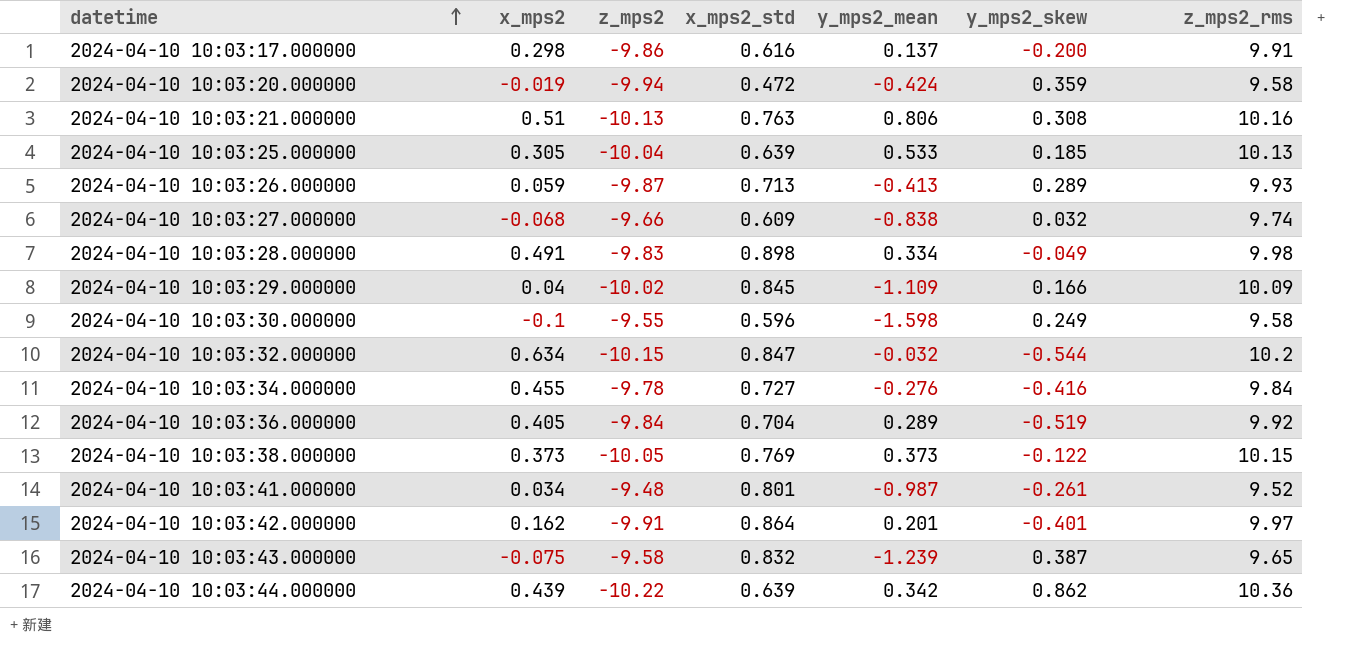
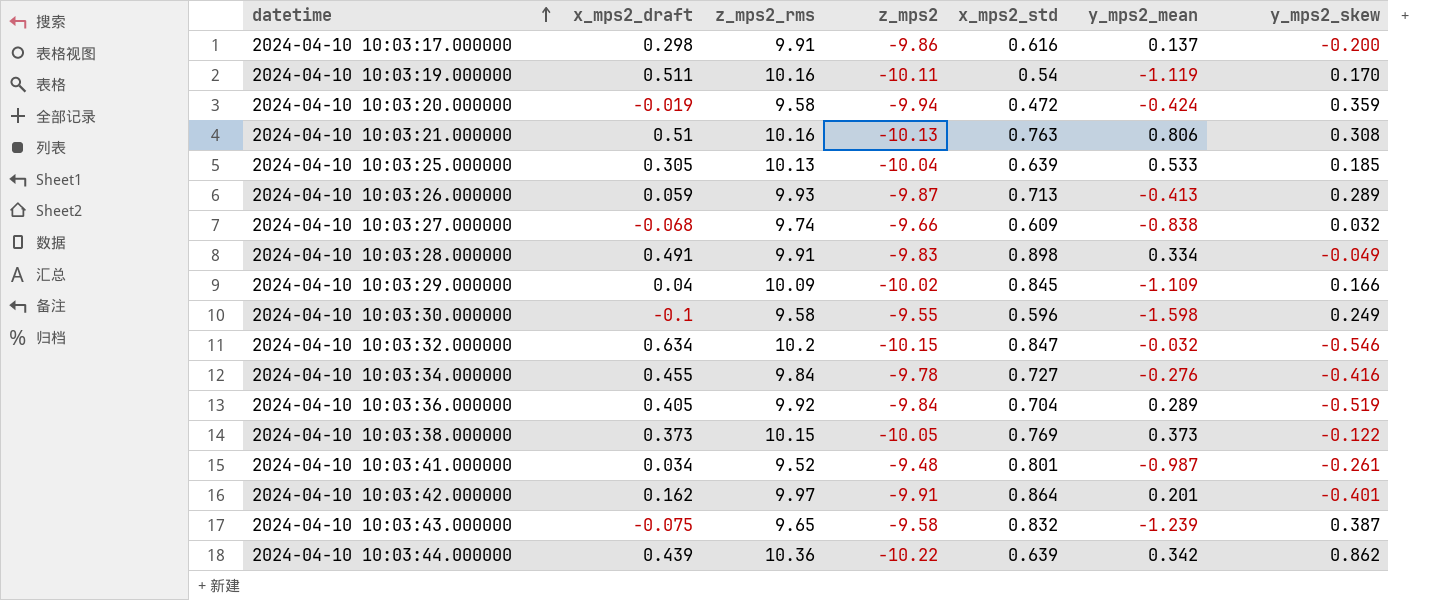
column name: x_mps2 -> x_mps2_draft
column z_mps2_rms | position: 7 -> 3
row 2024-04-10 10:03:19.000000: none -> 0.511 | 10.16 | -10.11 | 0.54 | -1.119 | 0.170
2024-04-10 10:03:28.000000 | z_mps2_rms: 9.98 -> 9.91
2024-04-10 10:03:32.000000 | y_mps2_skew: -0.544 -> -0.546

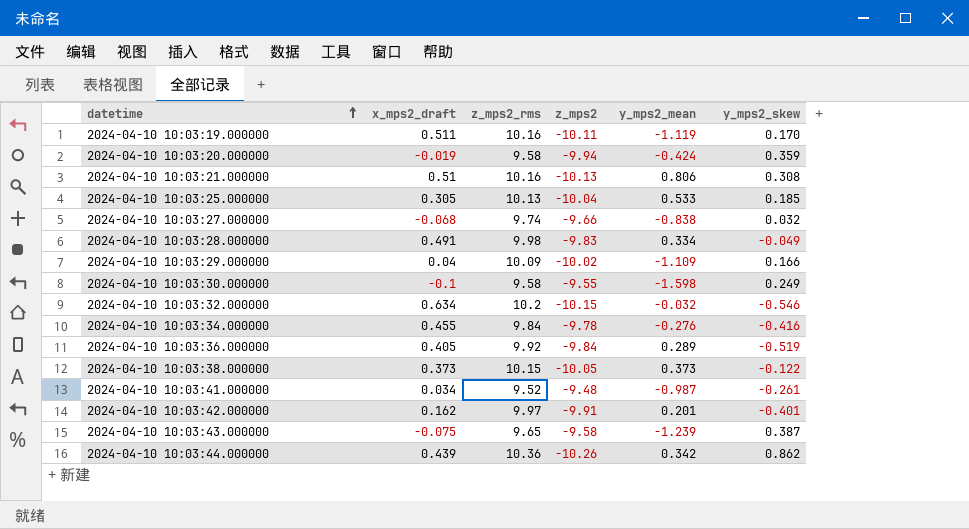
column x_mps2_std | position: 5 -> none
row 2024-04-10 10:03:17.000000: 0.298 | 9.91 | -9.86 | 0.616 | 0.137 | -0.200 -> none
row 2024-04-10 10:03:26.000000: 0.059 | 9.93 | -9.87 | 0.713 | -0.413 | 0.289 -> none
2024-04-10 10:03:28.000000 | z_mps2_rms: 9.91 -> 9.98
2024-04-10 10:03:44.000000 | z_mps2: -10.22 -> -10.26

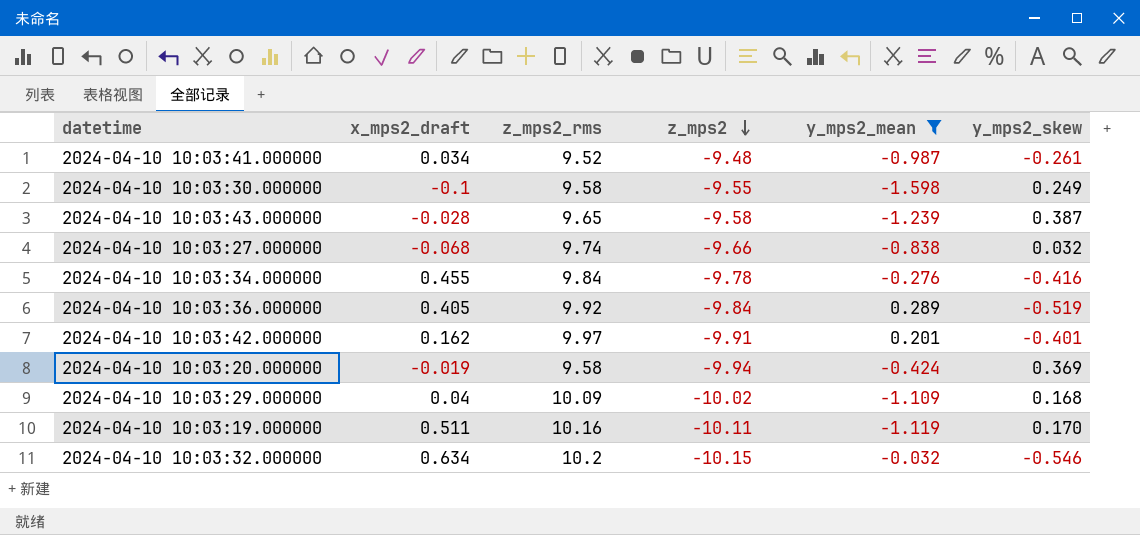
filter: none -> y_mps2_mean <= 0.289
row order: datetime ascending -> z_mps2 descending
2024-04-10 10:03:43.000000 | x_mps2_draft: -0.075 -> -0.028
2024-04-10 10:03:20.000000 | y_mps2_skew: 0.359 -> 0.369
2024-04-10 10:03:29.000000 | y_mps2_skew: 0.166 -> 0.168

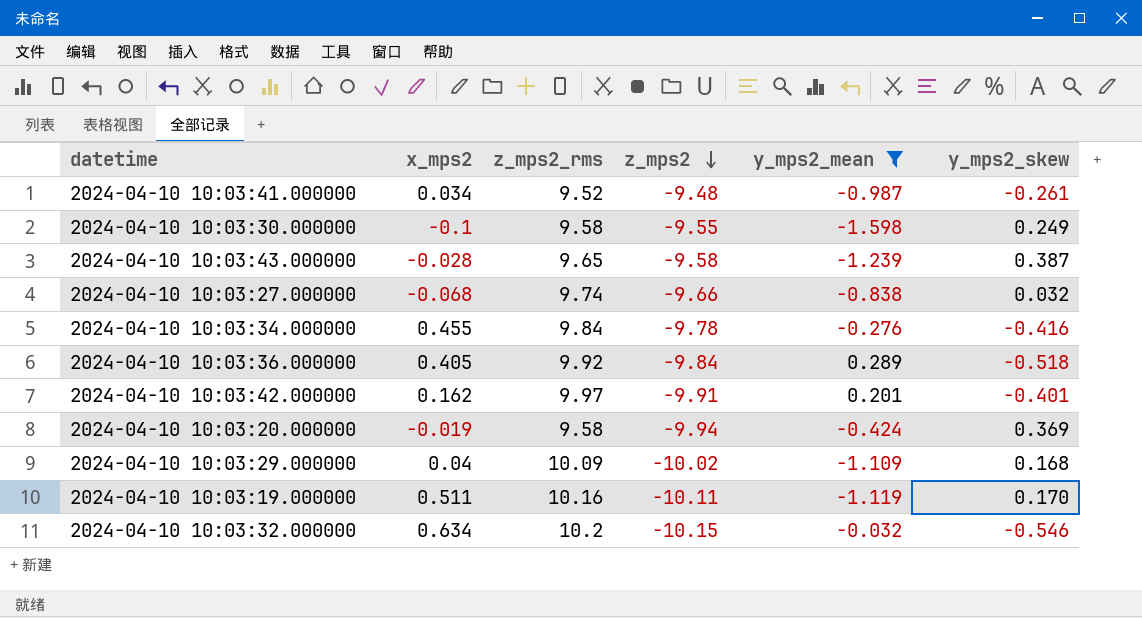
column name: x_mps2_draft -> x_mps2
2024-04-10 10:03:36.000000 | y_mps2_skew: -0.519 -> -0.518

